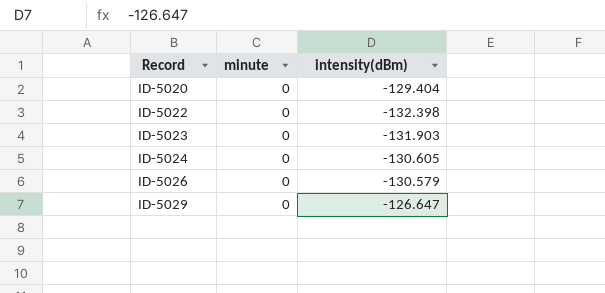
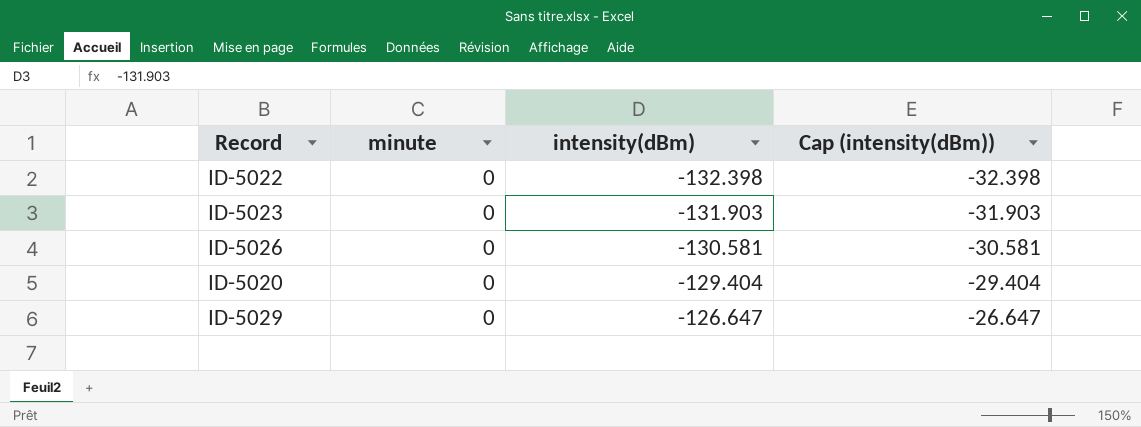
row order: Record ascending -> intensity(dBm) ascending
column Cap (intensity(dBm)) | formula: none -> [intensity(dBm)] + 100
row ID-5024: 0 | -130.605 -> none
ID-5026 | intensity(dBm): -130.579 -> -130.581

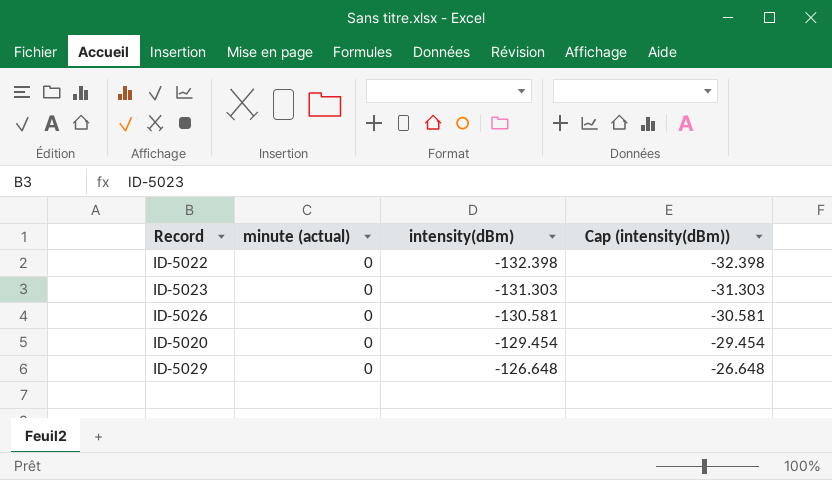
column name: minute -> minute (actual)
ID-5023 | intensity(dBm): -131.903 -> -131.303
ID-5023 | Cap (intensity(dBm)): -31.903 -> -31.303
ID-5020 | intensity(dBm): -129.404 -> -129.454
ID-5020 | Cap (intensity(dBm)): -29.404 -> -29.454
ID-5029 | intensity(dBm): -126.647 -> -126.648
ID-5029 | Cap (intensity(dBm)): -26.647 -> -26.648

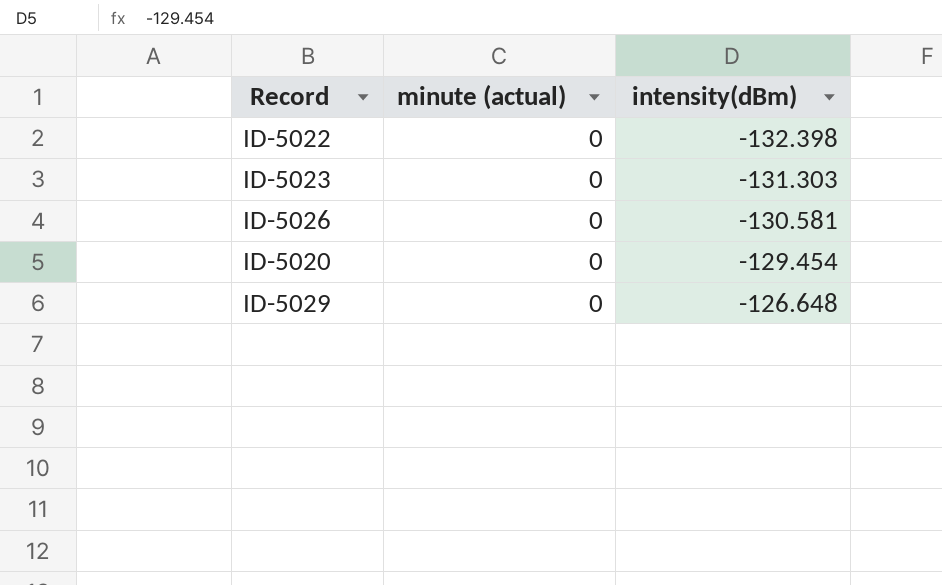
column Cap (intensity(dBm)) | formula: [intensity(dBm)] + 100 -> none

